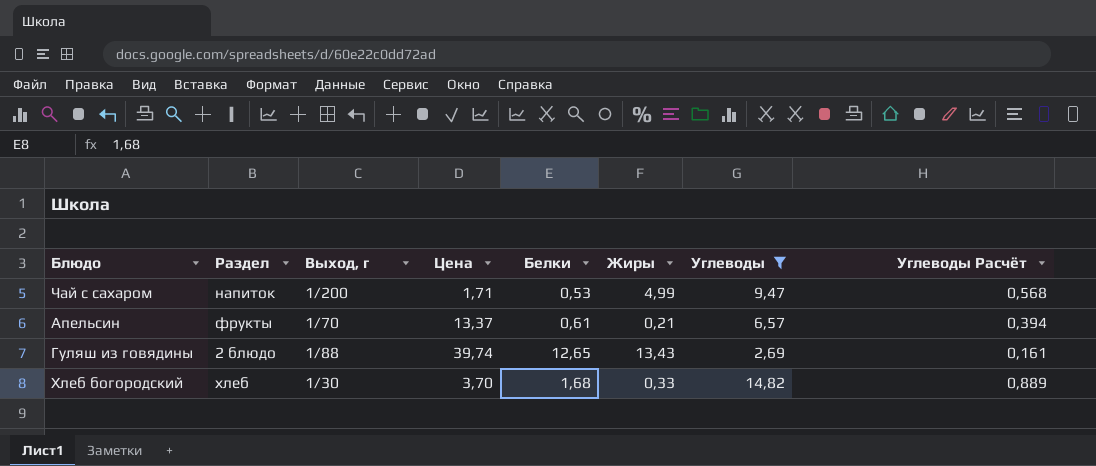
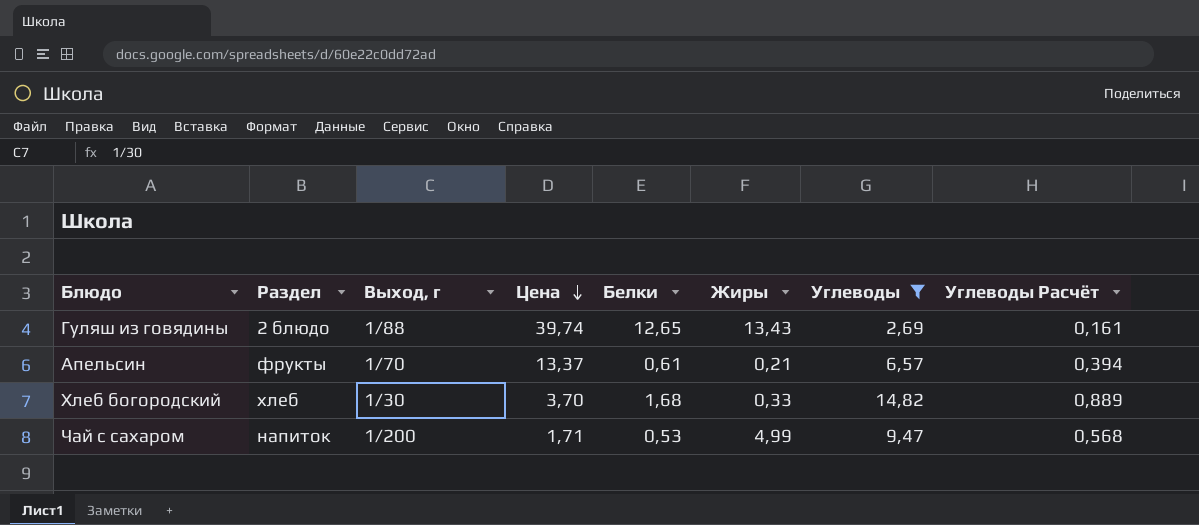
row order: none -> Цена descending

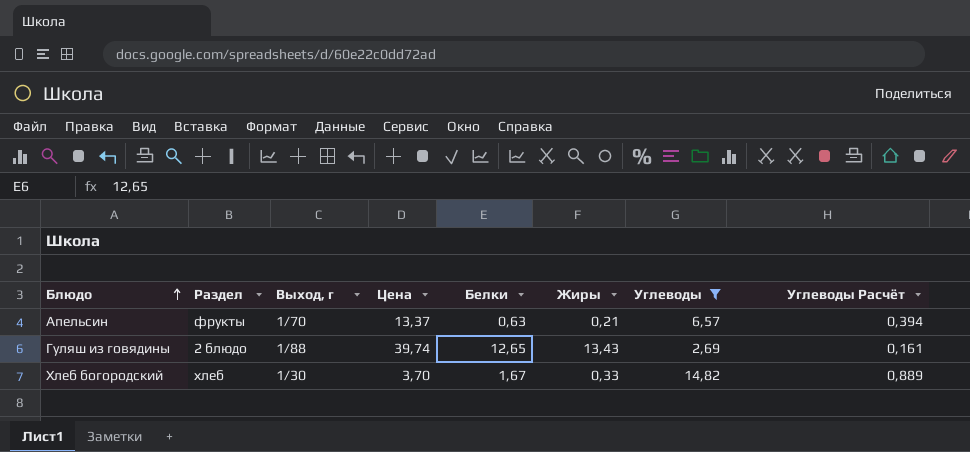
row order: Цена descending -> Блюдо ascending
row Чай с сахаром: напиток | 1/200 | 1,71 | 0,53 | 4,99 | 9,47 | 0,568 -> none
Апельсин | Белки: 0,61 -> 0,63
Хлеб богородский | Белки: 1,68 -> 1,67

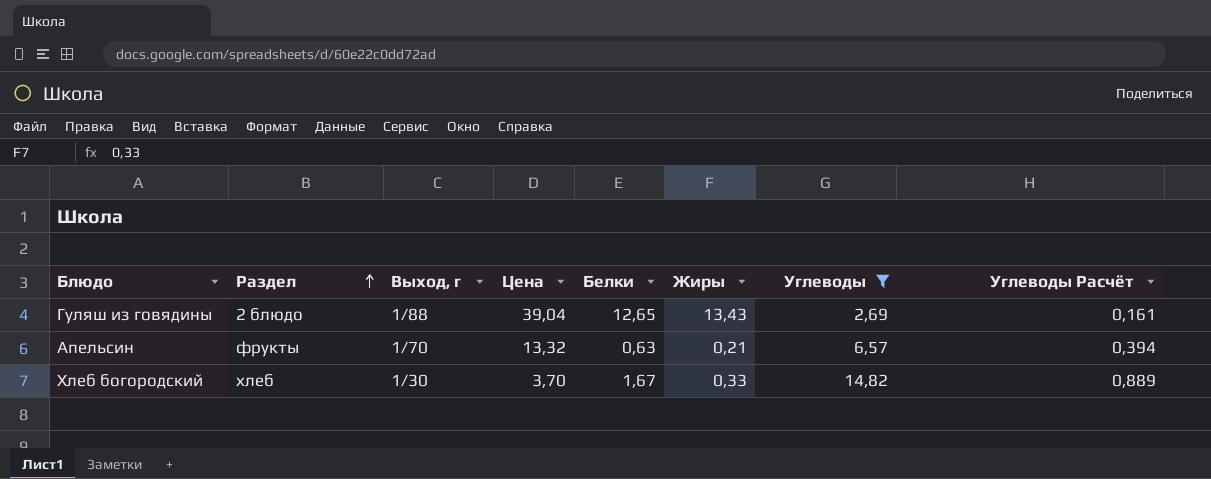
row order: Блюдо ascending -> Раздел ascending
Гуляш из говядины | Цена: 39,74 -> 39,04
Апельсин | Цена: 13,37 -> 13,32

